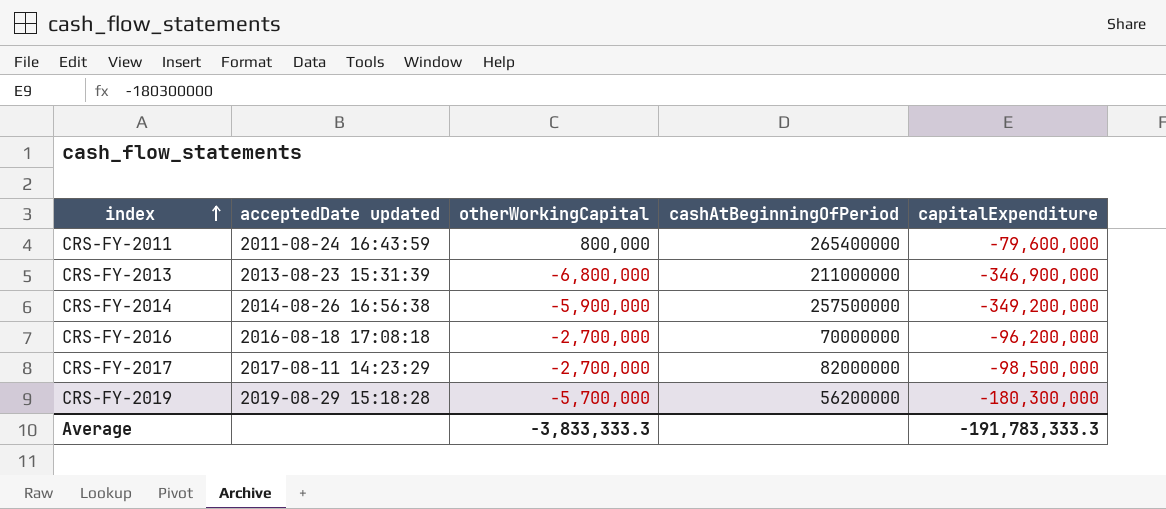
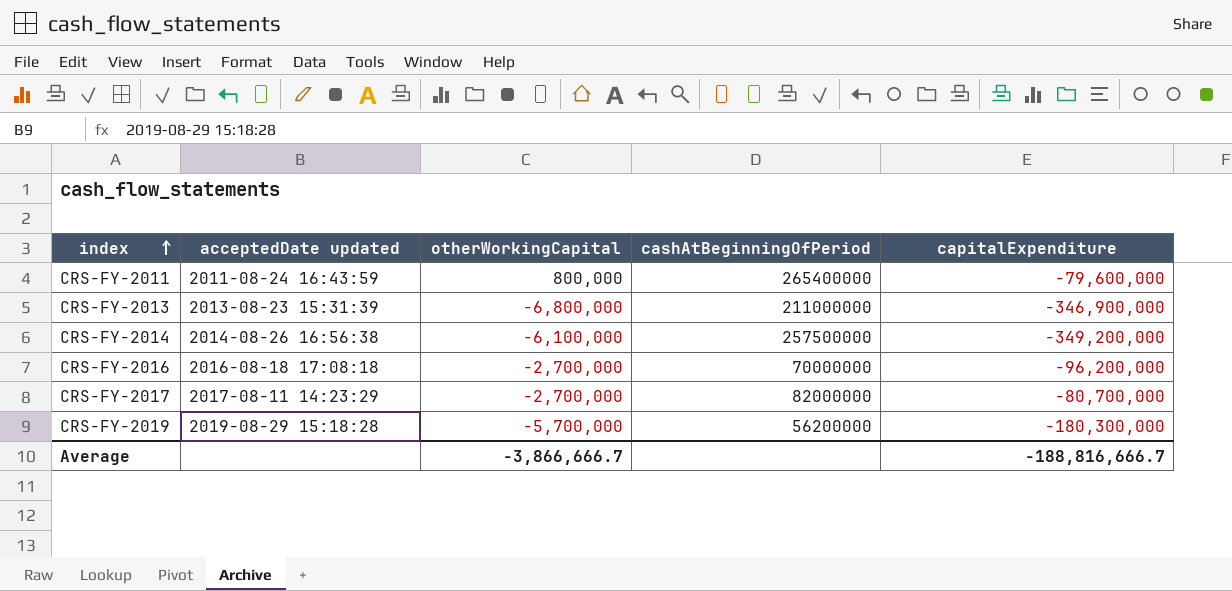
CRS-FY-2014 | otherWorkingCapital: -5,900,000 -> -6,100,000
CRS-FY-2017 | capitalExpenditure: -98,500,000 -> -80,700,000
Average | otherWorkingCapital: -3,833,333.3 -> -3,866,666.7
Average | capitalExpenditure: -191,783,333.3 -> -188,816,666.7

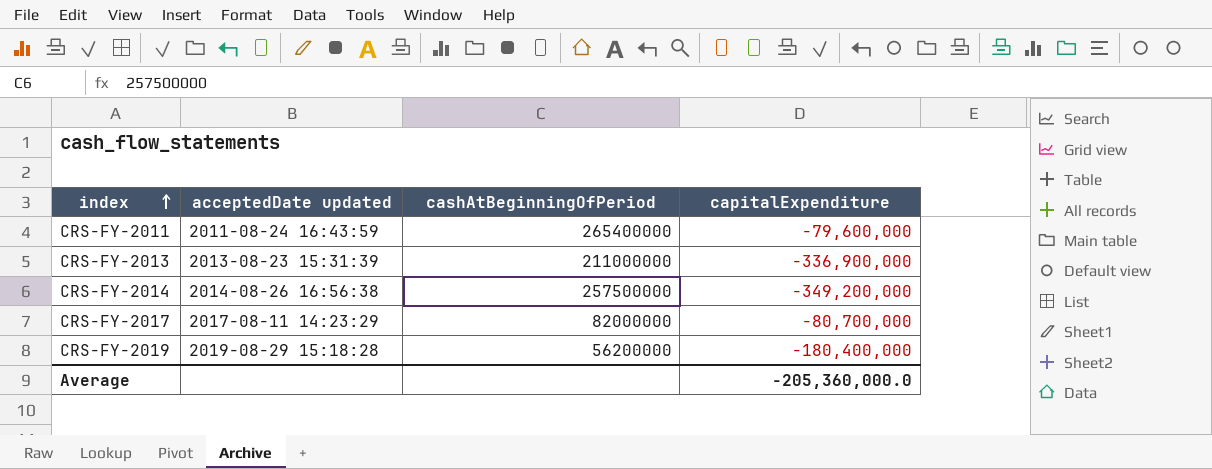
column otherWorkingCapital | position: 3 -> none
row CRS-FY-2016: 2016-08-18 17:08:18 | -2,700,000 | 70000000 | -96,200,000 -> none
CRS-FY-2013 | capitalExpenditure: -346,900,000 -> -336,900,000
CRS-FY-2019 | capitalExpenditure: -180,300,000 -> -180,400,000
Average | capitalExpenditure: -188,816,666.7 -> -205,360,000.0

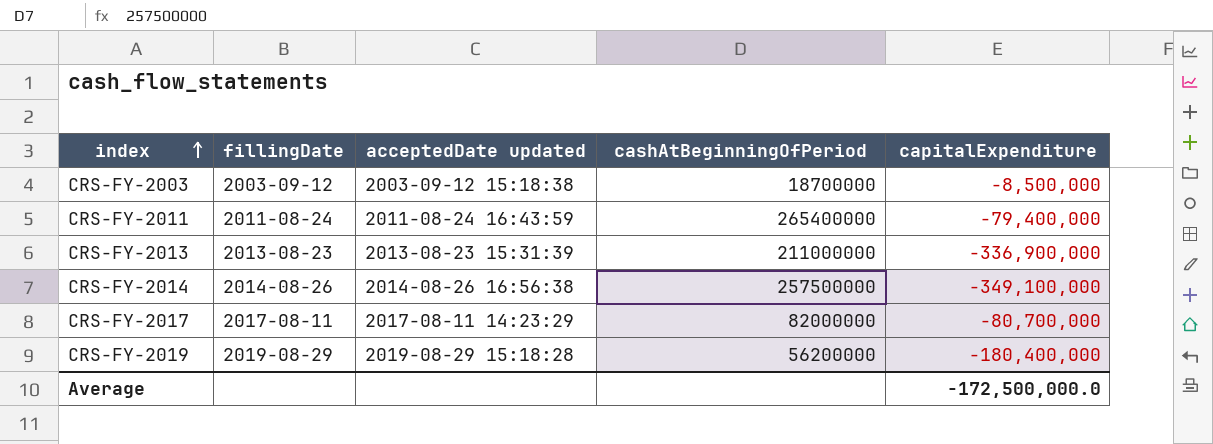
column fillingDate | position: none -> 2
row CRS-FY-2003: none -> 2003-09-12 | 2003-09-12 15:18:38 | 18700000 | -8,500,000
CRS-FY-2011 | capitalExpenditure: -79,600,000 -> -79,400,000
CRS-FY-2014 | capitalExpenditure: -349,200,000 -> -349,100,000
Average | capitalExpenditure: -205,360,000.0 -> -172,500,000.0

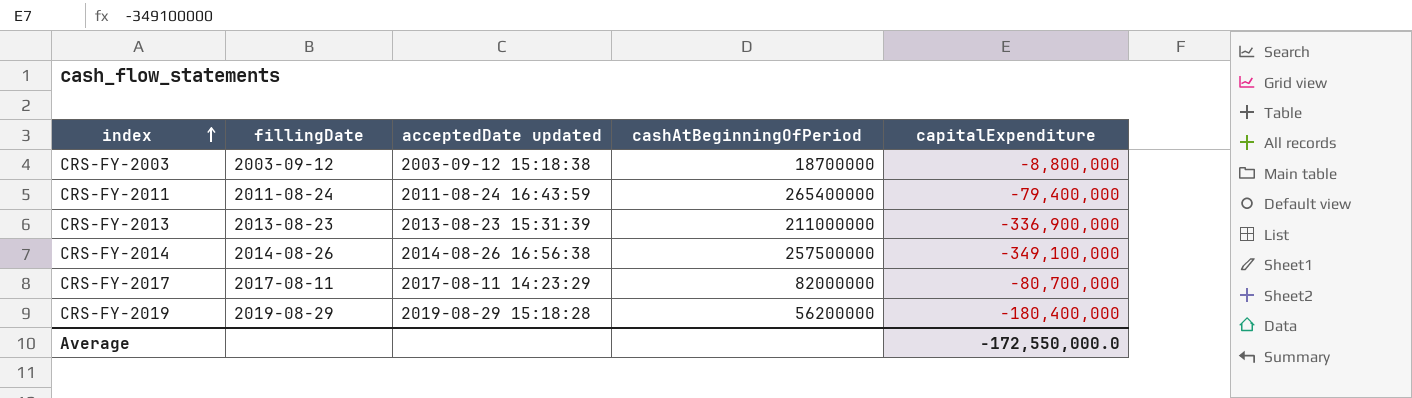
CRS-FY-2003 | capitalExpenditure: -8,500,000 -> -8,800,000
Average | capitalExpenditure: -172,500,000.0 -> -172,550,000.0

